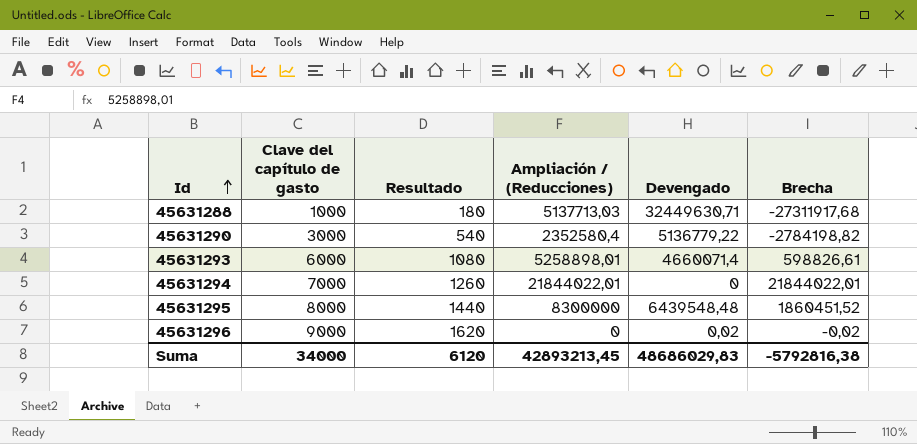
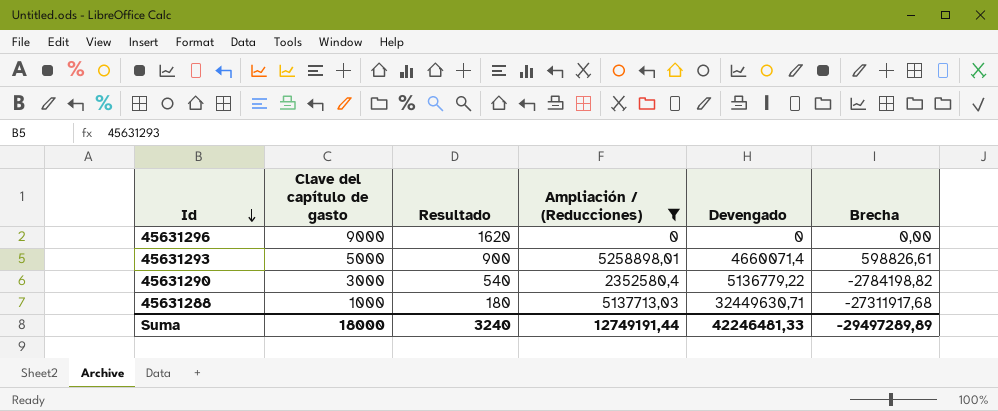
filter: none -> Ampliación / (Reducciones) <= 5258898,01
row order: Id ascending -> Id descending
45631296 | Devengado: 0,02 -> 0
45631296 | Brecha: -0,02 -> 0,00
45631293 | Clave del capítulo de gasto: 6000 -> 5000
45631293 | Resultado: 1080 -> 900
Suma | Clave del capítulo de gasto: 34000 -> 18000
Suma | Resultado: 6120 -> 3240
Suma | Ampliación / (Reducciones): 42893213,45 -> 12749191,44
Suma | Devengado: 48686029,83 -> 42246481,33
Suma | Brecha: -5792816,38 -> -29497289,89

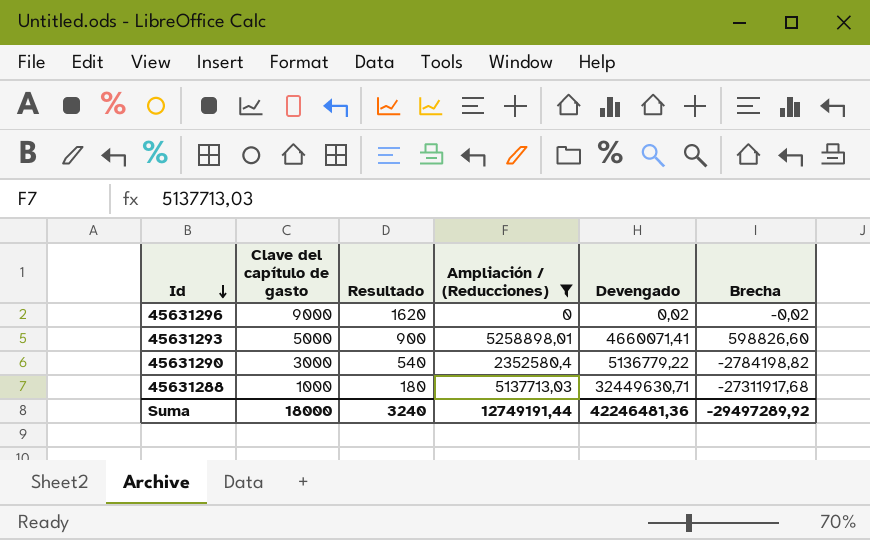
45631296 | Devengado: 0 -> 0,02
45631296 | Brecha: 0,00 -> -0,02
45631293 | Devengado: 4660071,4 -> 4660071,41
45631293 | Brecha: 598826,61 -> 598826,60
Suma | Devengado: 42246481,33 -> 42246481,36
Suma | Brecha: -29497289,89 -> -29497289,92

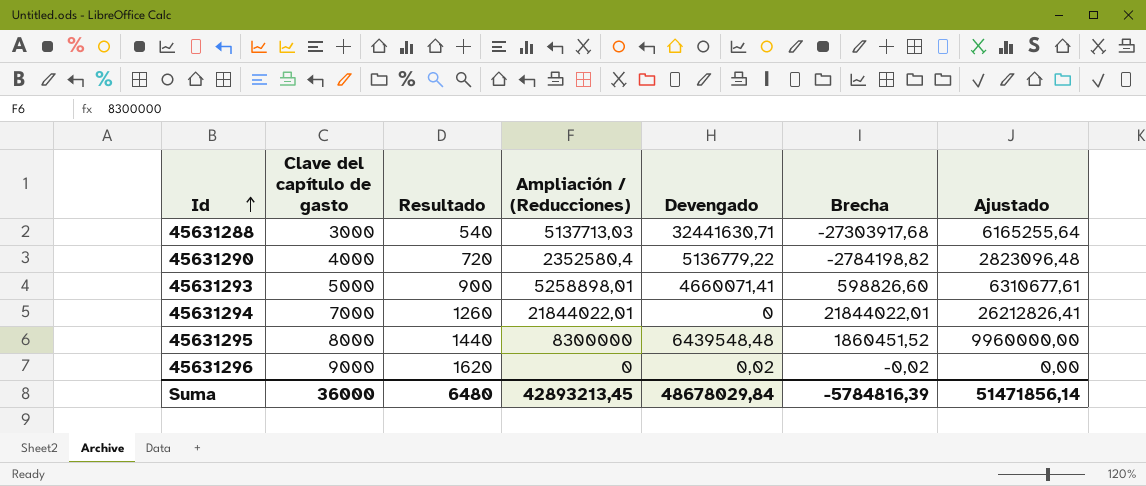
filter: Ampliación / (Reducciones) <= 5258898,01 -> none
row order: Id descending -> Id ascending
column Ajustado | formula: none -> [Ampliación / (Reducciones)] * 1,2
45631288 | Clave del capítulo de gasto: 1000 -> 3000
45631288 | Resultado: 180 -> 540
45631288 | Devengado: 32449630,71 -> 32441630,71
45631288 | Brecha: -27311917,68 -> -27303917,68
45631290 | Clave del capítulo de gasto: 3000 -> 4000
45631290 | Resultado: 540 -> 720
Suma | Clave del capítulo de gasto: 18000 -> 36000
Suma | Resultado: 3240 -> 6480
Suma | Ampliación / (Reducciones): 12749191,44 -> 42893213,45
Suma | Devengado: 42246481,36 -> 48678029,84
Suma | Brecha: -29497289,92 -> -5784816,39

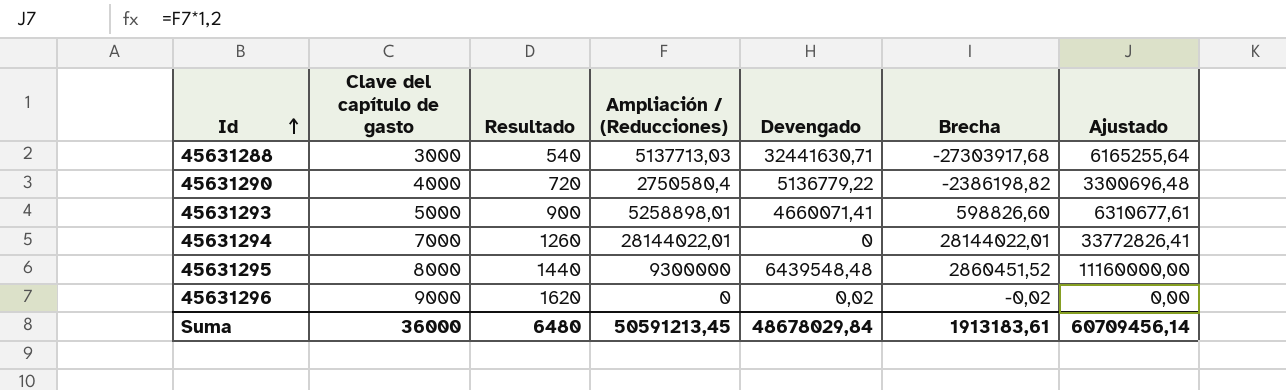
45631290 | Ampliación / (Reducciones): 2352580,4 -> 2750580,4
45631290 | Brecha: -2784198,82 -> -2386198,82
45631290 | Ajustado: 2823096,48 -> 3300696,48
45631294 | Ampliación / (Reducciones): 21844022,01 -> 28144022,01
45631294 | Brecha: 21844022,01 -> 28144022,01
45631294 | Ajustado: 26212826,41 -> 33772826,41
45631295 | Ampliación / (Reducciones): 8300000 -> 9300000
45631295 | Brecha: 1860451,52 -> 2860451,52
45631295 | Ajustado: 9960000,00 -> 11160000,00
Suma | Ampliación / (Reducciones): 42893213,45 -> 50591213,45
Suma | Brecha: -5784816,39 -> 1913183,61
Suma | Ajustado: 51471856,14 -> 60709456,14

